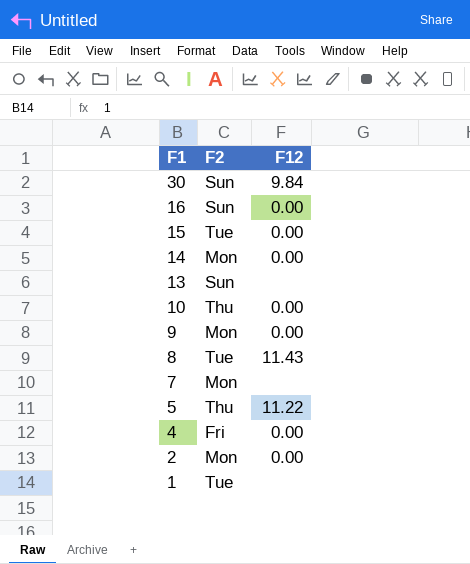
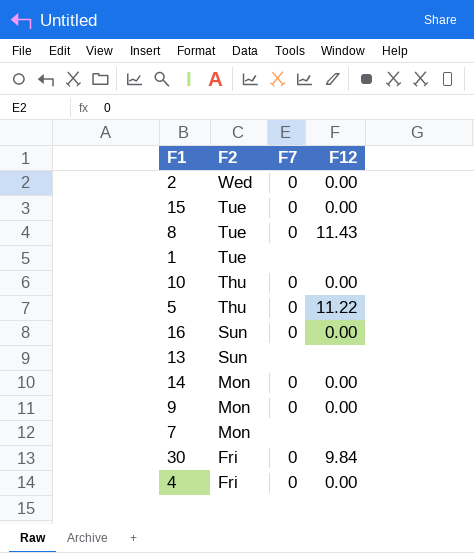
row order: F1 descending -> F2 descending
column F7 | position: none -> 3
2 | F2: Mon -> Wed
30 | F2: Sun -> Fri

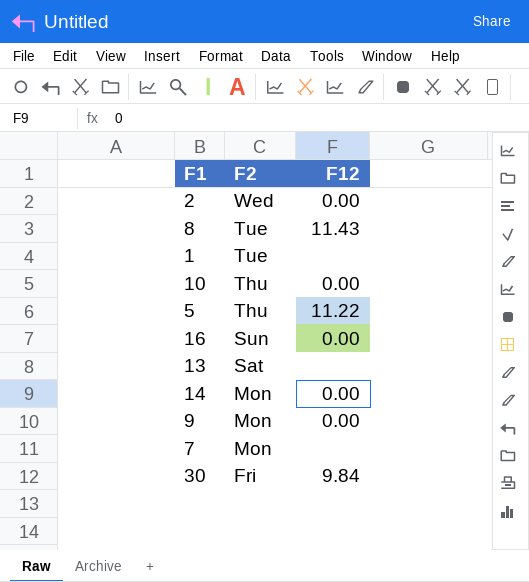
column F7 | position: 3 -> none
row 15: Tue | 0 | 0.00 -> none
row 4: Fri | 0 | 0.00 -> none
13 | F2: Sun -> Sat

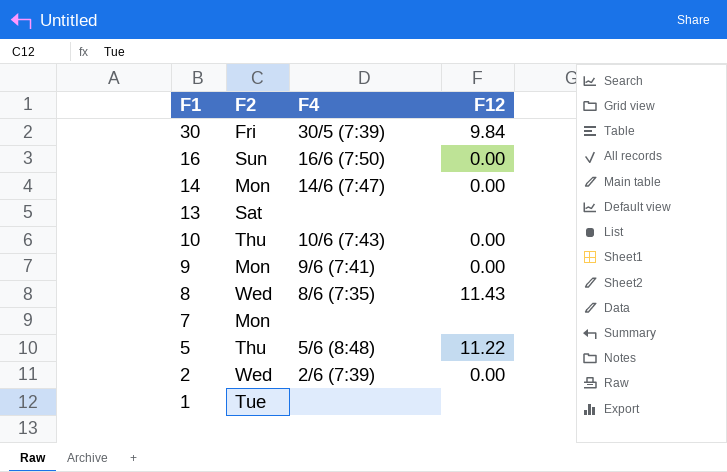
row order: F2 descending -> F1 descending
column F4 | position: none -> 3
8 | F2: Tue -> Wed

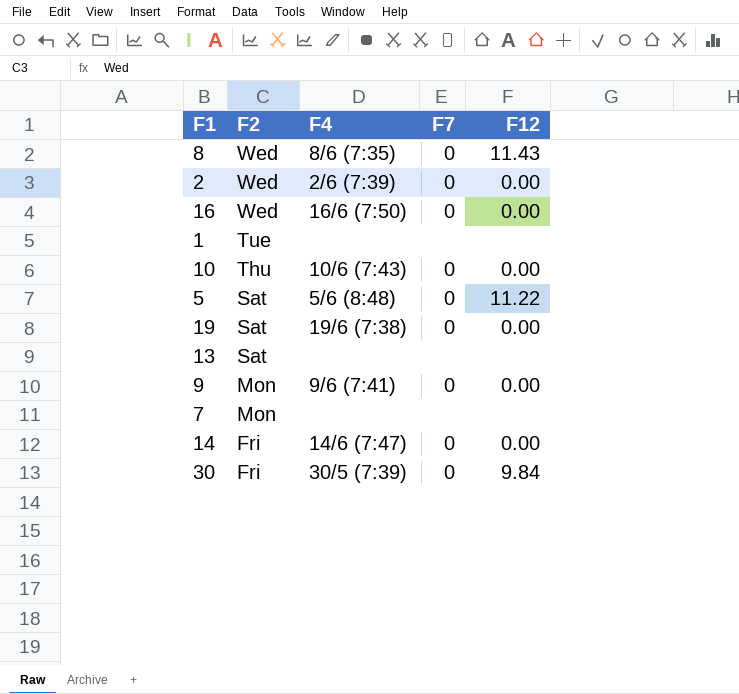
row order: F1 descending -> F2 descending
column F7 | position: none -> 4
16 | F2: Sun -> Wed
5 | F2: Thu -> Sat
row 19: none -> Sat | 19/6 (7:38) | 0 | 0.00
14 | F2: Mon -> Fri

